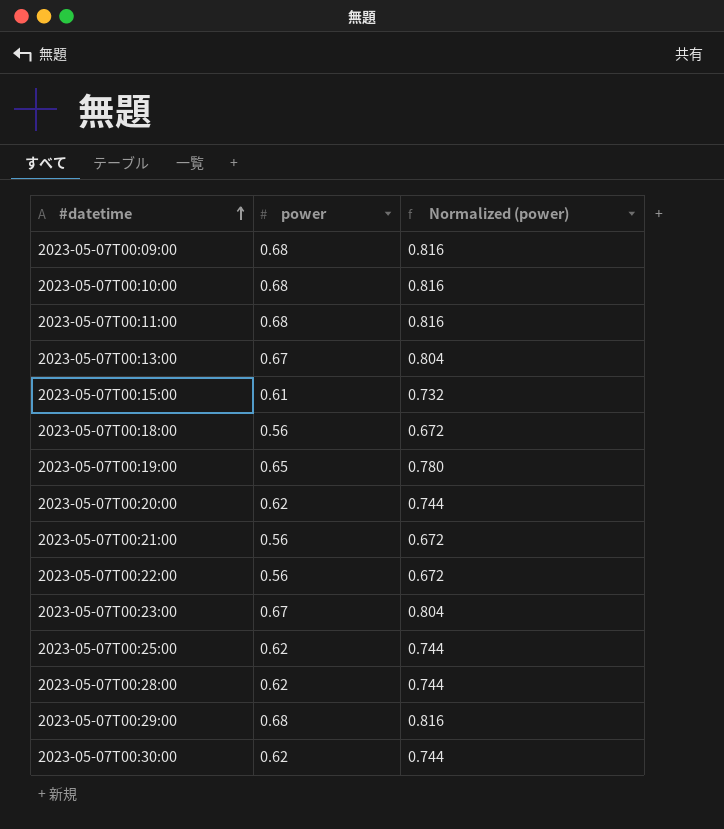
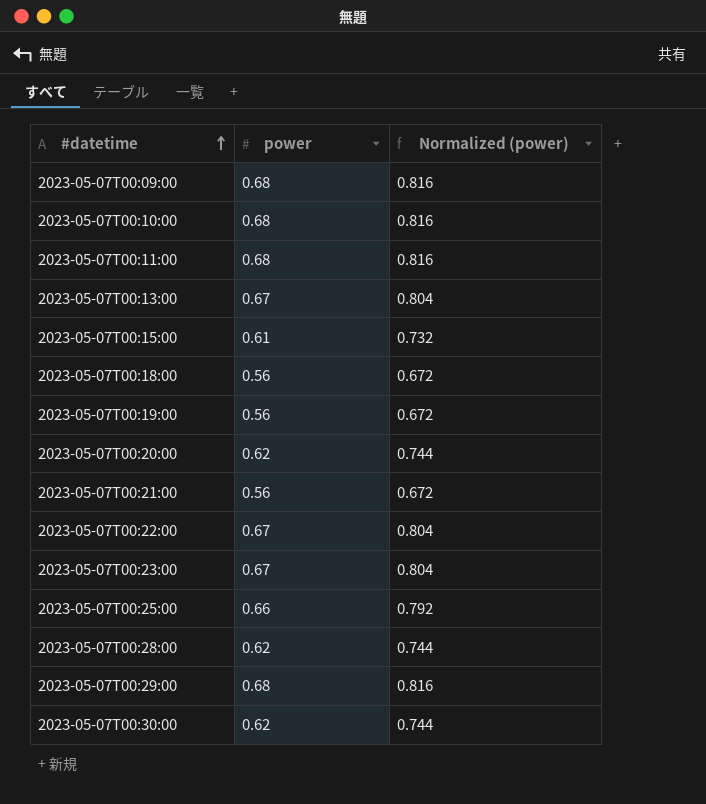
2023-05-07T00:19:00 | power: 0.65 -> 0.56
2023-05-07T00:19:00 | Normalized (power): 0.780 -> 0.672
2023-05-07T00:22:00 | power: 0.56 -> 0.67
2023-05-07T00:22:00 | Normalized (power): 0.672 -> 0.804
2023-05-07T00:25:00 | power: 0.62 -> 0.66
2023-05-07T00:25:00 | Normalized (power): 0.744 -> 0.792

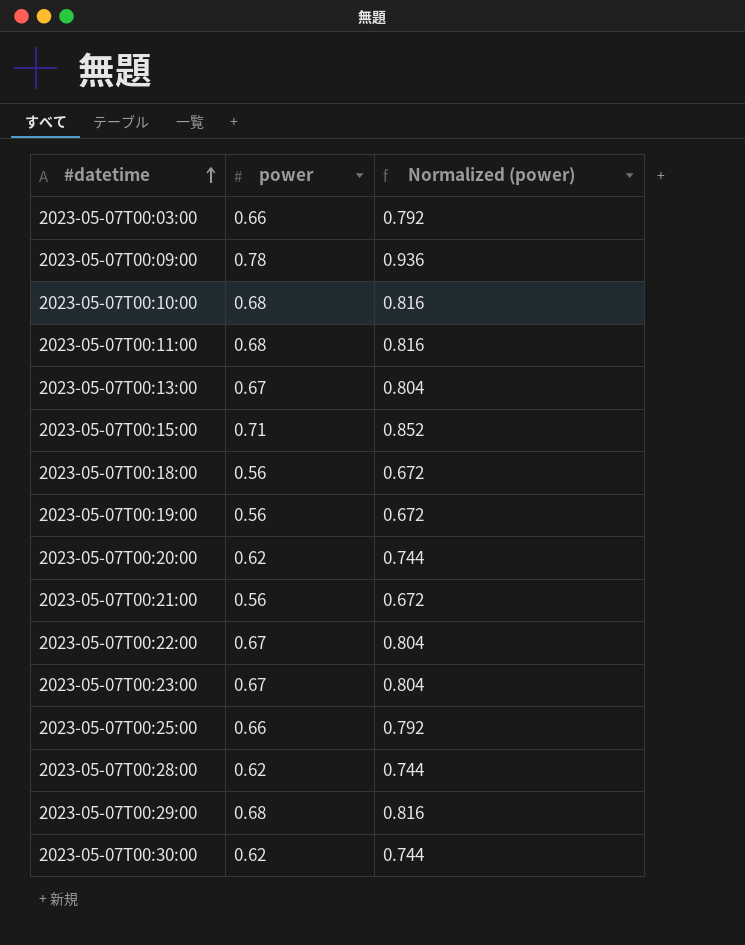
row 2023-05-07T00:03:00: none -> 0.66 | 0.792
2023-05-07T00:09:00 | power: 0.68 -> 0.78
2023-05-07T00:09:00 | Normalized (power): 0.816 -> 0.936
2023-05-07T00:15:00 | power: 0.61 -> 0.71
2023-05-07T00:15:00 | Normalized (power): 0.732 -> 0.852

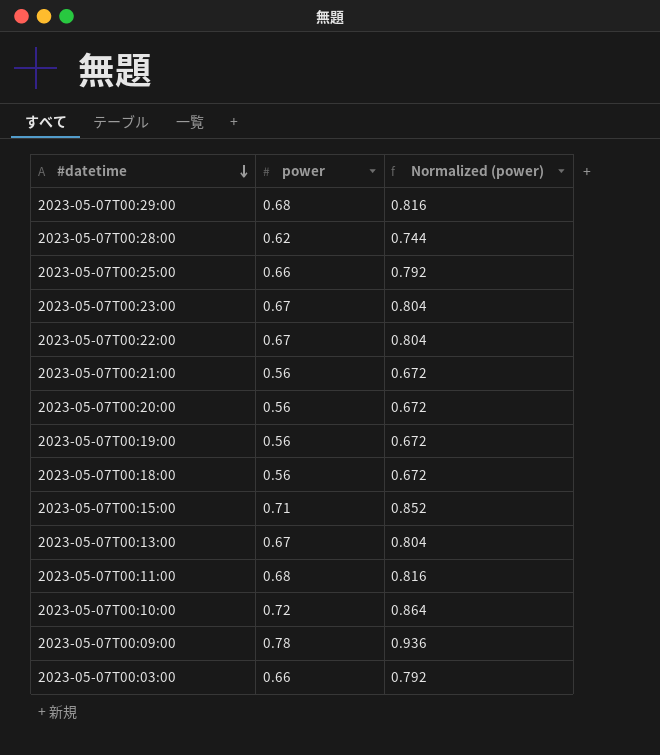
row order: #datetime ascending -> #datetime descending
row 2023-05-07T00:30:00: 0.62 | 0.744 -> none
2023-05-07T00:20:00 | power: 0.62 -> 0.56
2023-05-07T00:20:00 | Normalized (power): 0.744 -> 0.672
2023-05-07T00:10:00 | power: 0.68 -> 0.72
2023-05-07T00:10:00 | Normalized (power): 0.816 -> 0.864

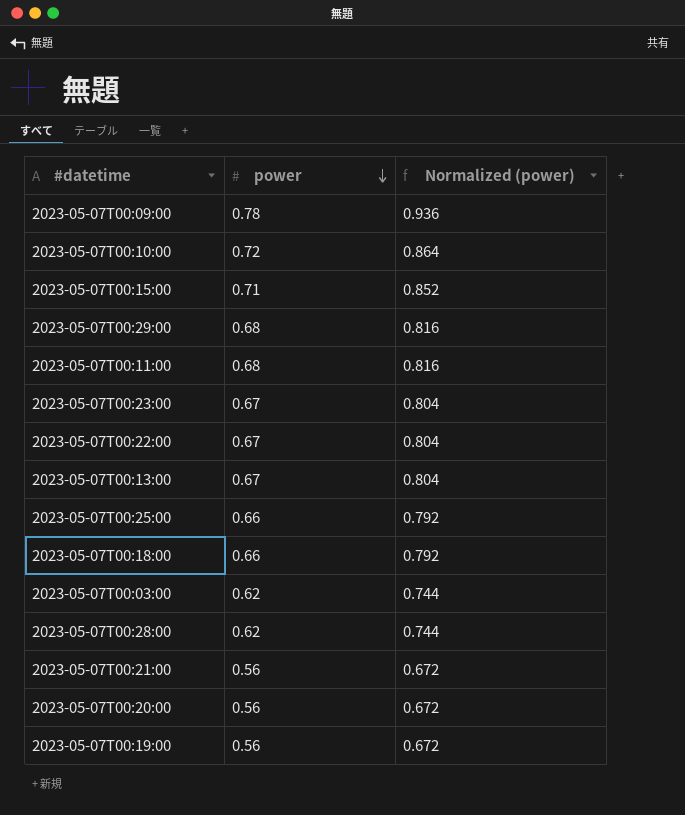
row order: #datetime descending -> power descending
2023-05-07T00:18:00 | power: 0.56 -> 0.66
2023-05-07T00:18:00 | Normalized (power): 0.672 -> 0.792
2023-05-07T00:03:00 | power: 0.66 -> 0.62
2023-05-07T00:03:00 | Normalized (power): 0.792 -> 0.744

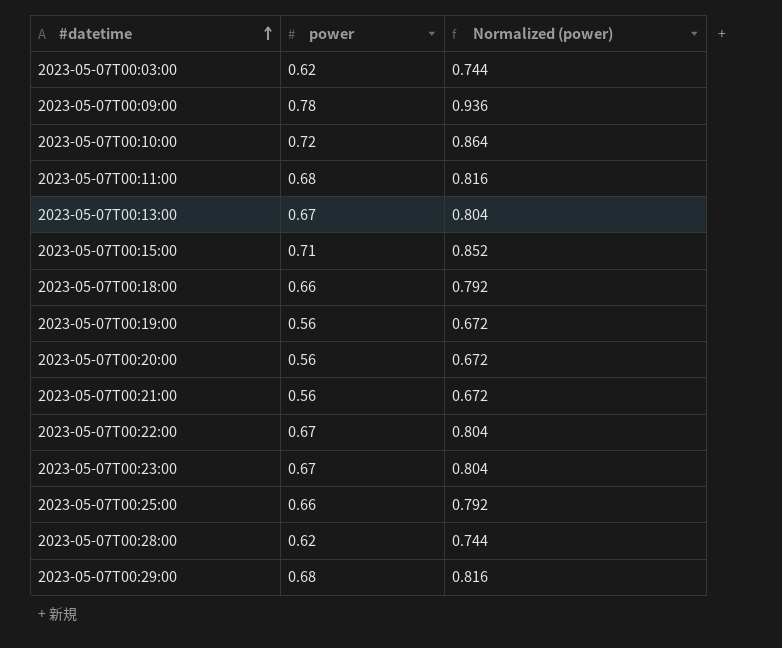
row order: power descending -> #datetime ascending

